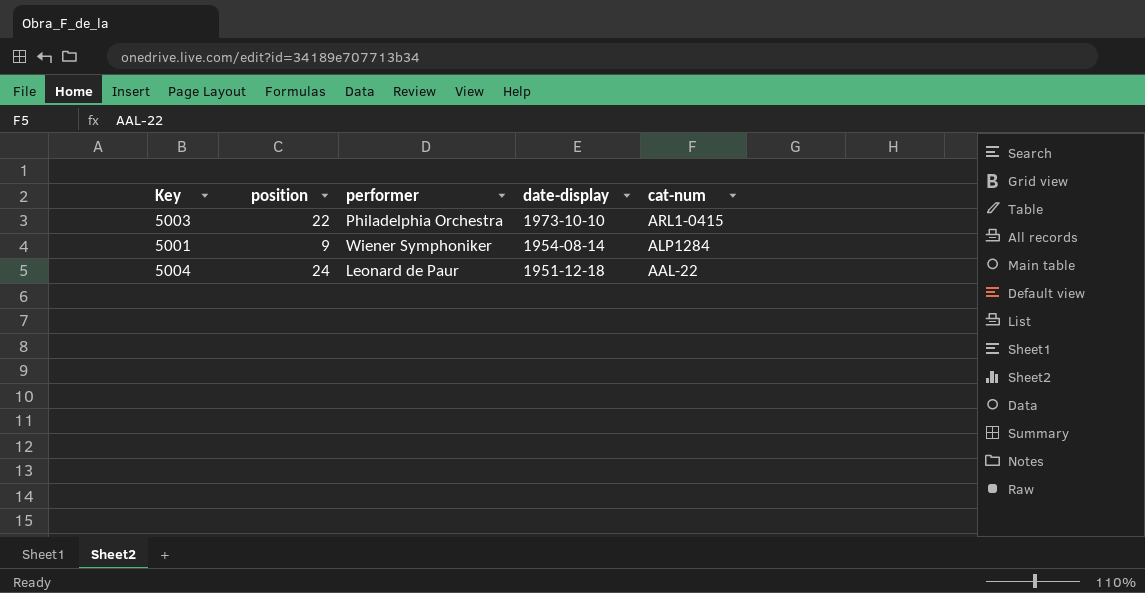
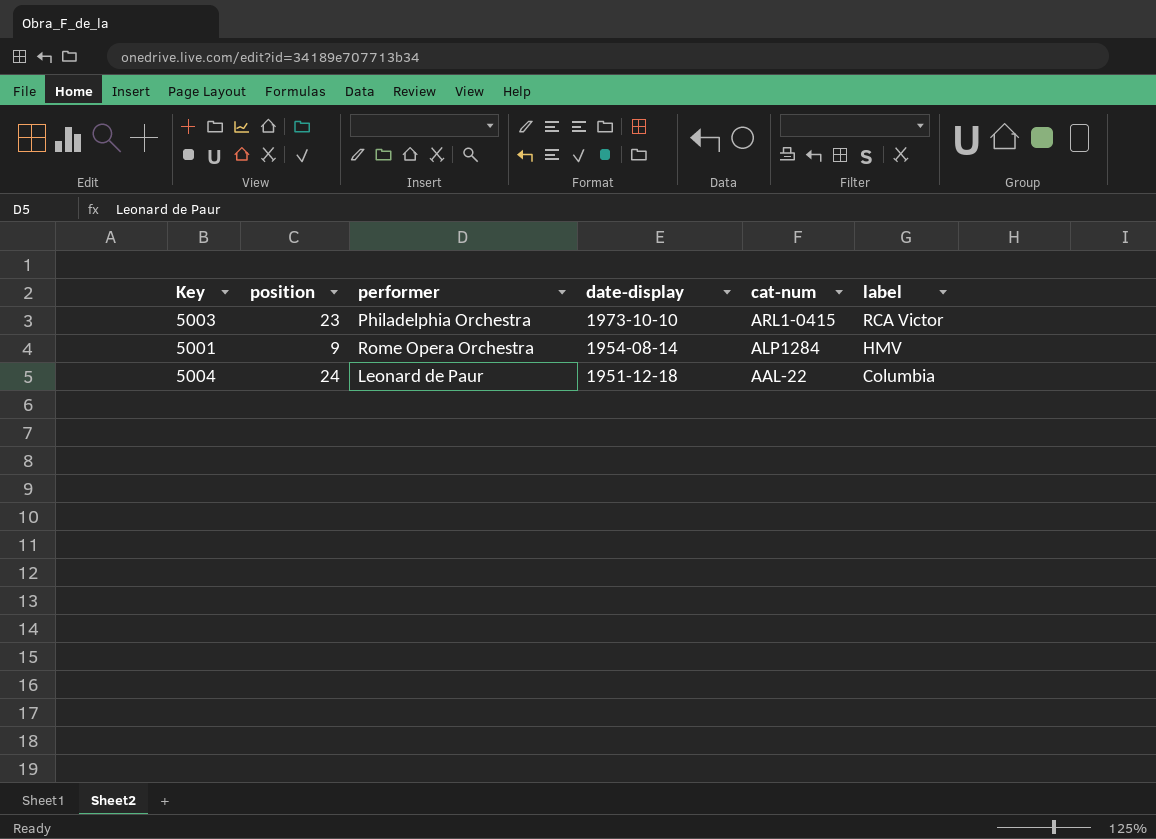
column label | position: none -> 6
5003 | position: 22 -> 23
5001 | performer: Wiener Symphoniker -> Rome Opera Orchestra

